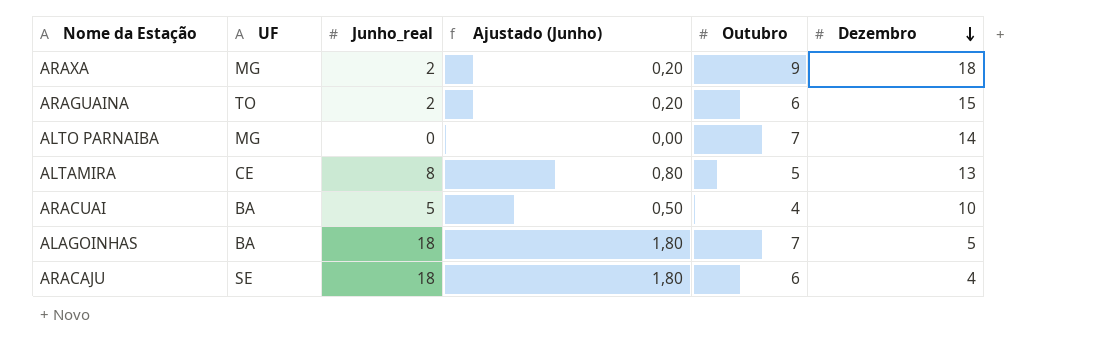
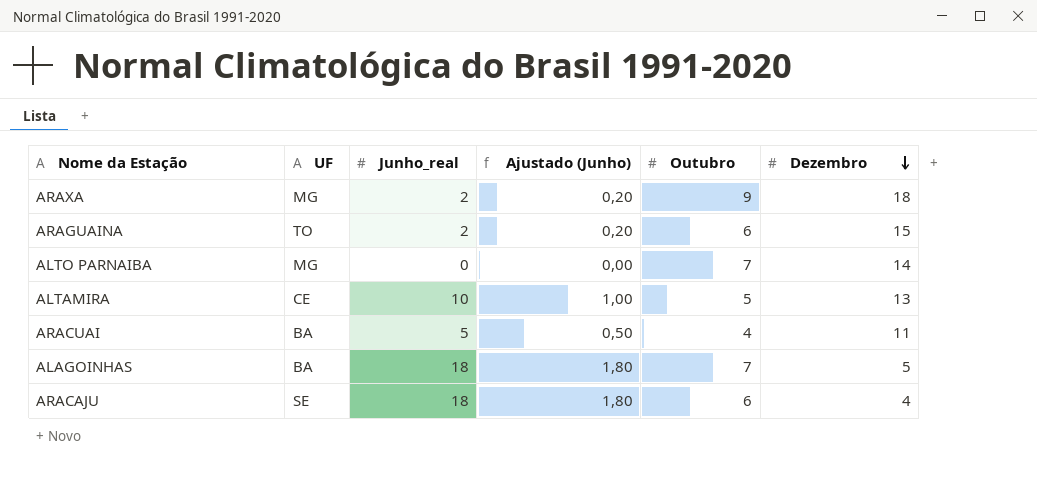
ALTAMIRA | Junho_real: 8 -> 10
ALTAMIRA | Ajustado (Junho): 0,80 -> 1,00
ARACUAI | Dezembro: 10 -> 11

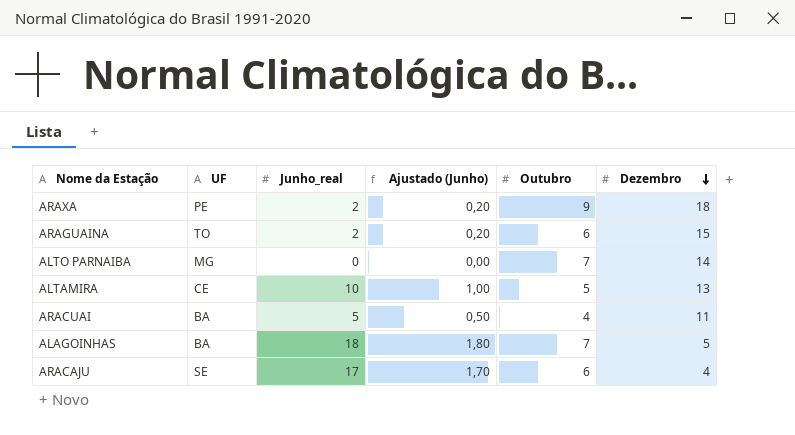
ARAXA | UF: MG -> PE
ARACAJU | Junho_real: 18 -> 17
ARACAJU | Ajustado (Junho): 1,80 -> 1,70

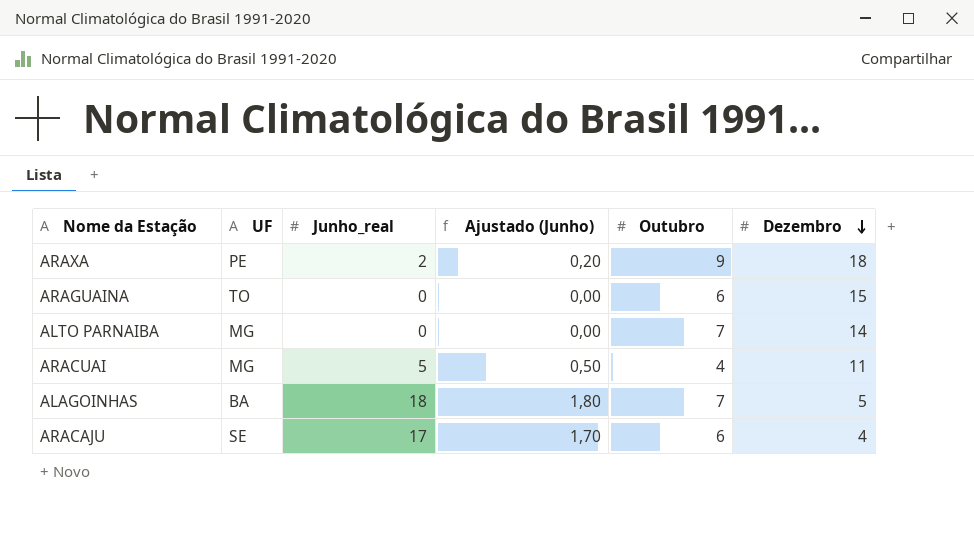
row ALTAMIRA: CE | 10 | 1,00 | 5 | 13 -> none
ARAGUAINA | Junho_real: 2 -> 0
ARAGUAINA | Ajustado (Junho): 0,20 -> 0,00
ARACUAI | UF: BA -> MG

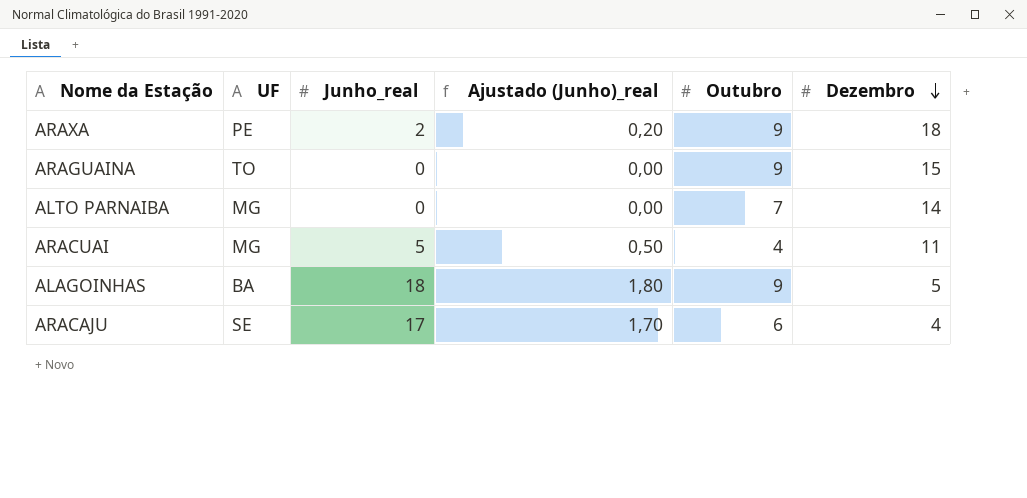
column name: Ajustado (Junho) -> Ajustado (Junho)_real
ARAGUAINA | Outubro: 6 -> 9
ALAGOINHAS | Outubro: 7 -> 9

